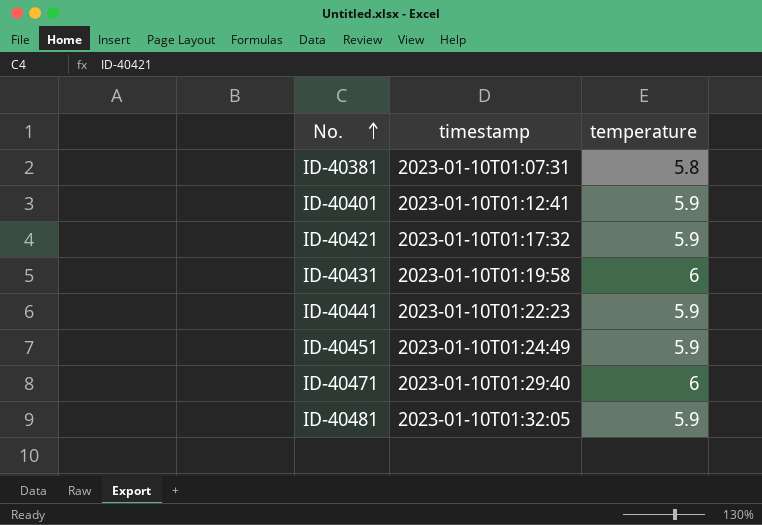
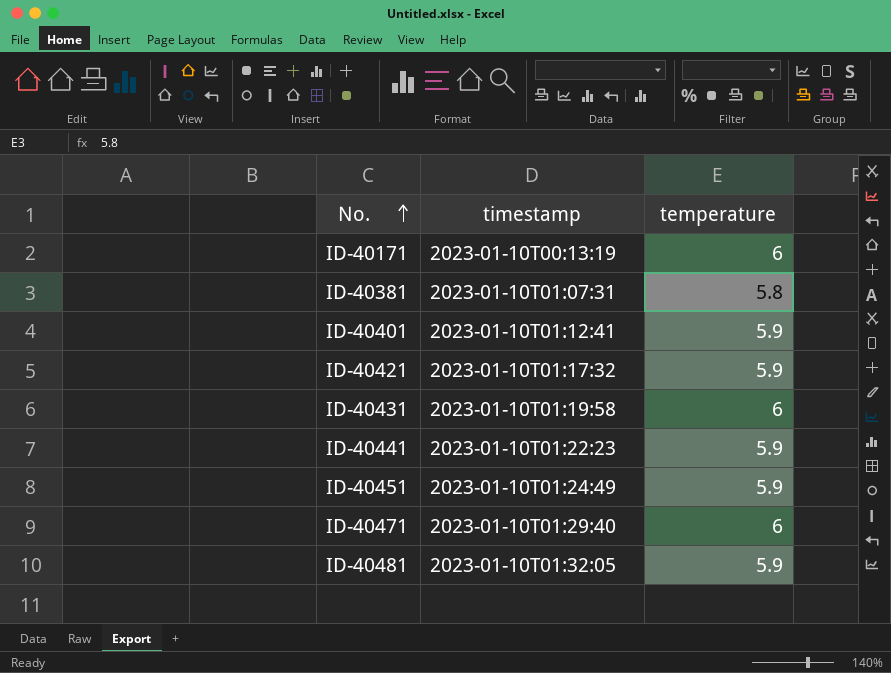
row ID-40171: none -> 2023-01-10T00:13:19 | 6

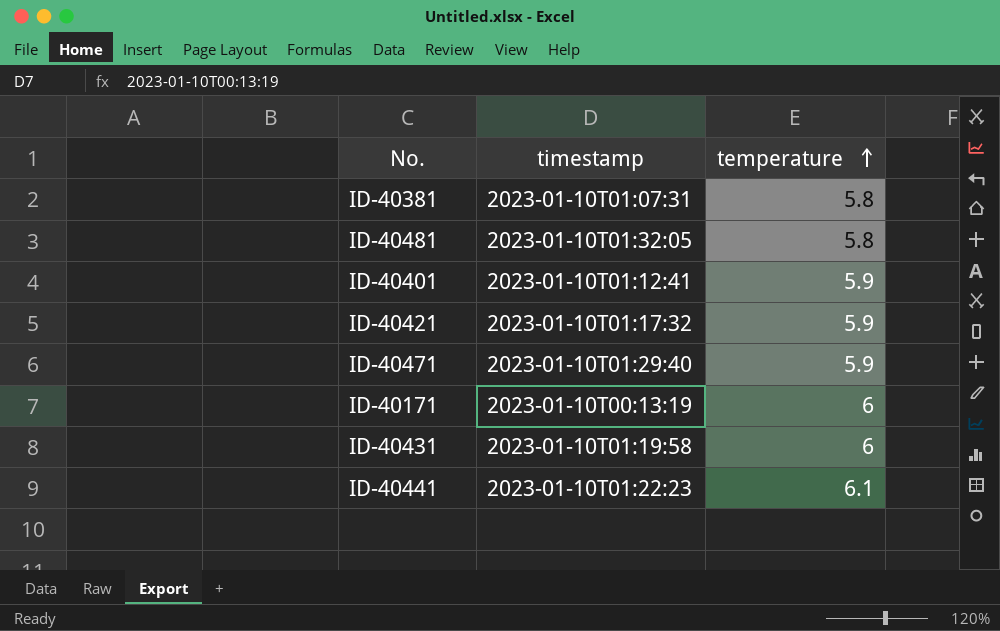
row order: No. ascending -> temperature ascending
row ID-40451: 2023-01-10T01:24:49 | 5.9 -> none
ID-40481 | temperature: 5.9 -> 5.8
ID-40471 | temperature: 6 -> 5.9
ID-40441 | temperature: 5.9 -> 6.1

